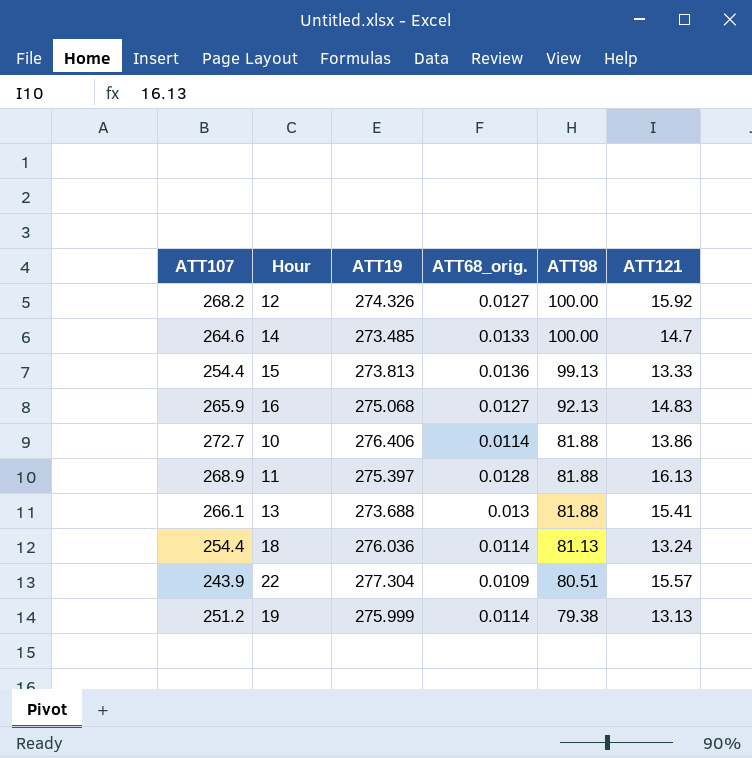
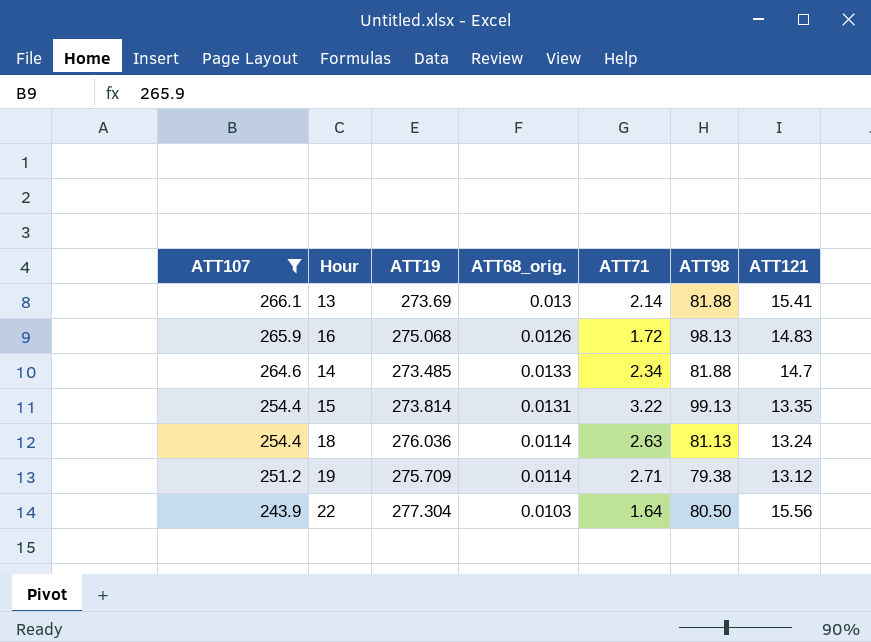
filter: none -> ATT107 <= 266.1
row order: ATT98 descending -> ATT107 descending
column ATT71 | position: none -> 5
13 | ATT19: 273.688 -> 273.69
16 | ATT68_orig.: 0.0127 -> 0.0126
16 | ATT98: 92.13 -> 98.13
14 | ATT98: 100.00 -> 81.88
15 | ATT19: 273.813 -> 273.814
15 | ATT68_orig.: 0.0136 -> 0.0131
15 | ATT121: 13.33 -> 13.35
19 | ATT19: 275.999 -> 275.709
19 | ATT121: 13.13 -> 13.12
22 | ATT68_orig.: 0.0109 -> 0.0103
22 | ATT98: 80.51 -> 80.50
22 | ATT121: 15.57 -> 15.56

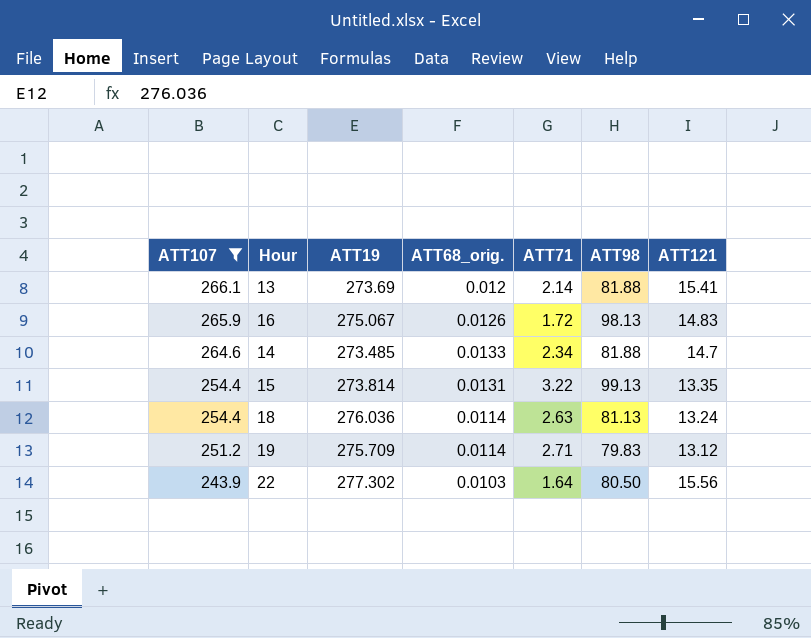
13 | ATT68_orig.: 0.013 -> 0.012
16 | ATT19: 275.068 -> 275.067
19 | ATT98: 79.38 -> 79.83
22 | ATT19: 277.304 -> 277.302

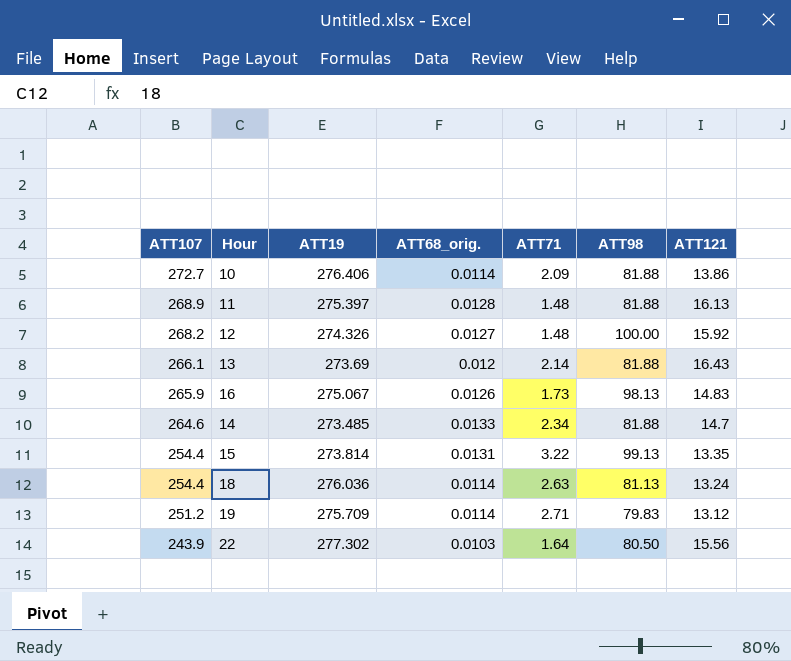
filter: ATT107 <= 266.1 -> none
13 | ATT121: 15.41 -> 16.43
16 | ATT71: 1.72 -> 1.73

